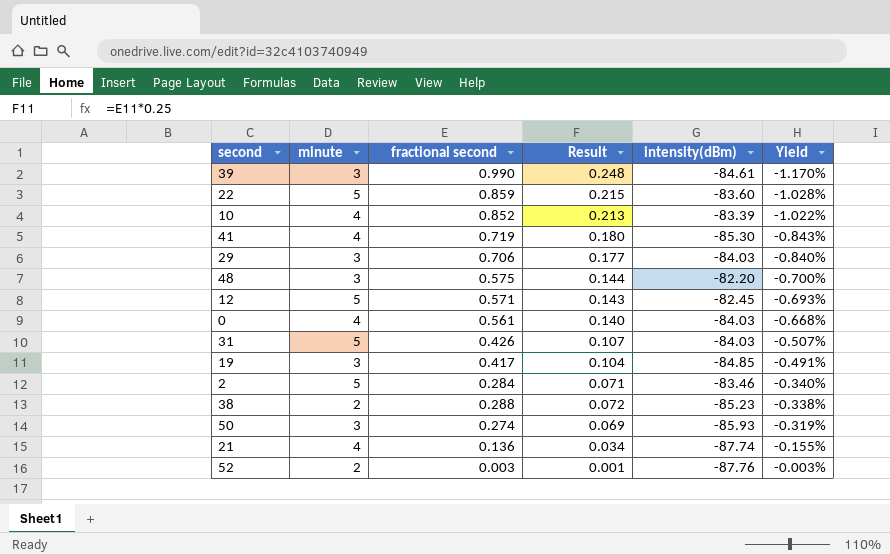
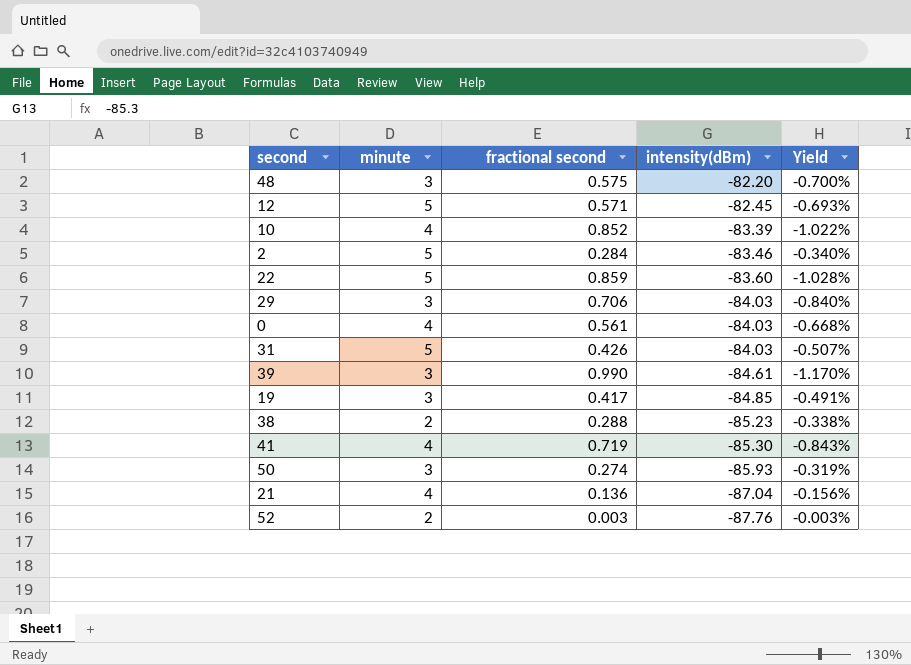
row order: Yield ascending -> intensity(dBm) descending
column Result | formula: [fractional second] * 0.25 -> none
21 | intensity(dBm): -87.74 -> -87.04
21 | Yield: -0.155% -> -0.156%

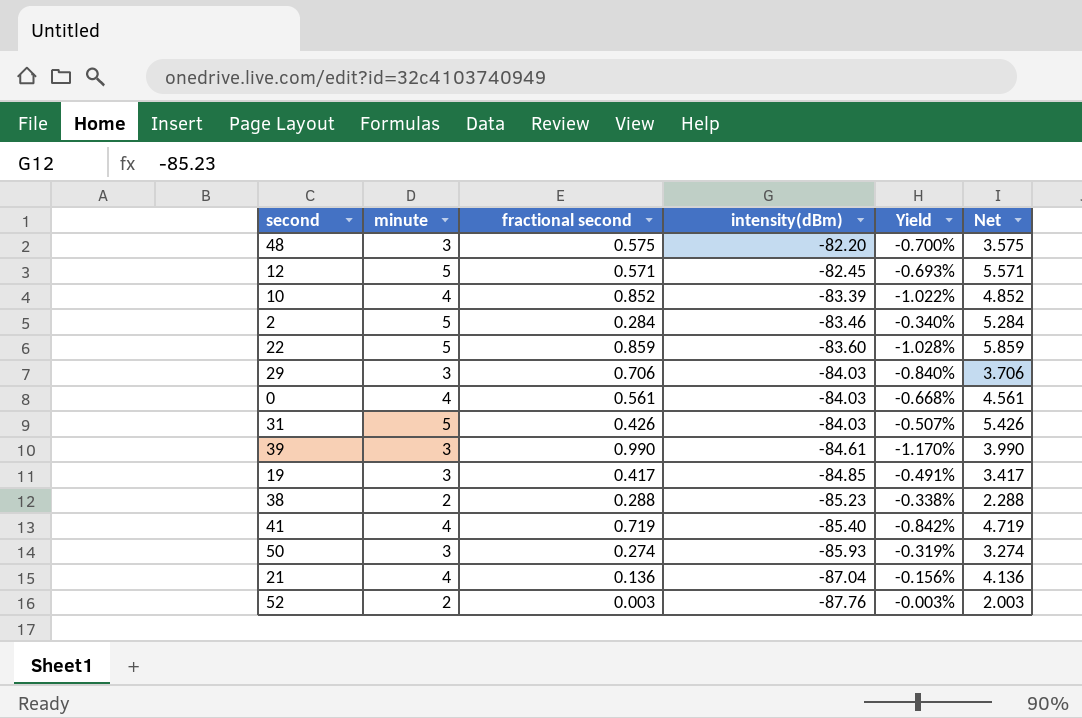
column Net | formula: none -> [minute] + [fractional second]
41 | intensity(dBm): -85.30 -> -85.40
41 | Yield: -0.843% -> -0.842%

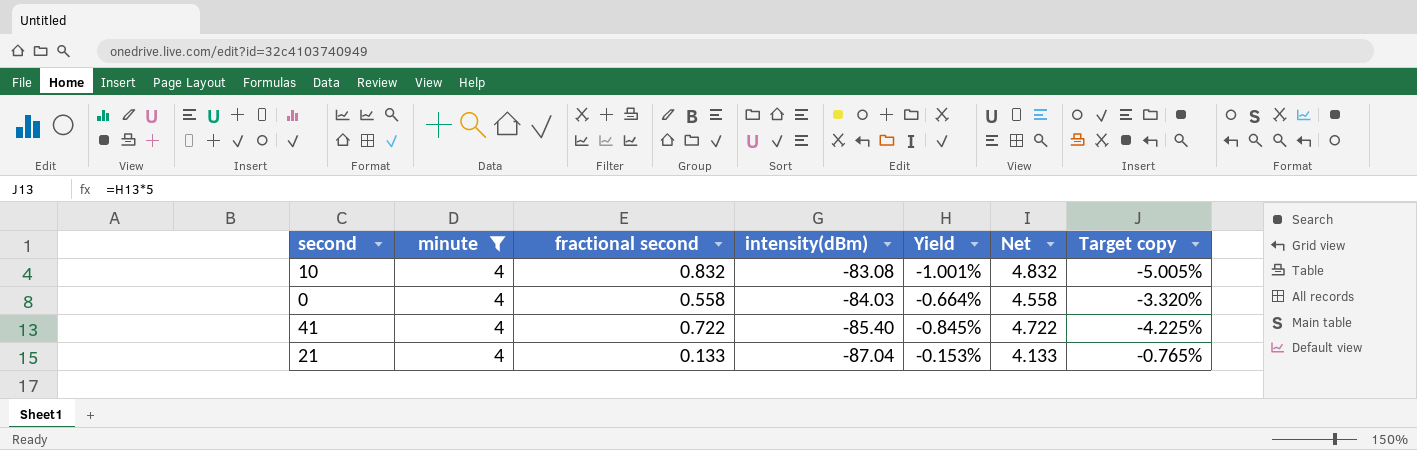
filter: none -> minute = 4
column Target copy | formula: none -> [Yield] * 5
10 | fractional second: 0.852 -> 0.832
10 | intensity(dBm): -83.39 -> -83.08
10 | Yield: -1.022% -> -1.001%
10 | Net: 4.852 -> 4.832
0 | fractional second: 0.561 -> 0.558
0 | Yield: -0.668% -> -0.664%
0 | Net: 4.561 -> 4.558
41 | fractional second: 0.719 -> 0.722
41 | Yield: -0.842% -> -0.845%
41 | Net: 4.719 -> 4.722
21 | fractional second: 0.136 -> 0.133
21 | Yield: -0.156% -> -0.153%
21 | Net: 4.136 -> 4.133

